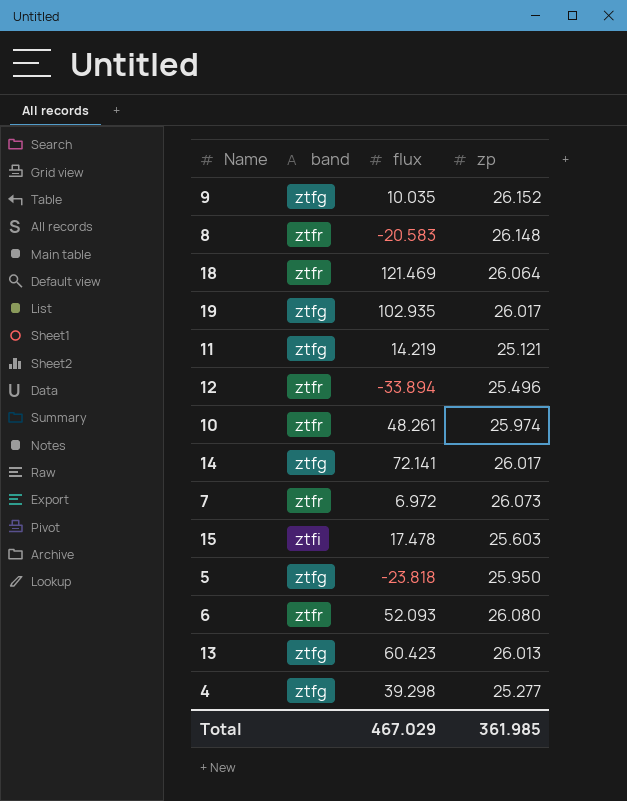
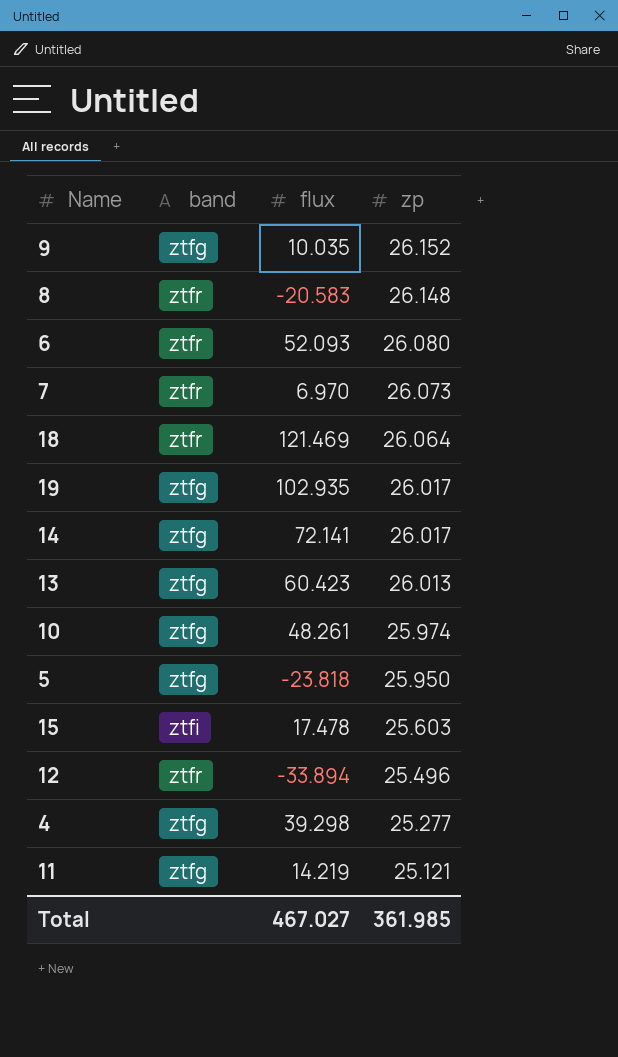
row order: none -> zp descending
7 | flux: 6.972 -> 6.970
10 | band: ztfr -> ztfg
Total | flux: 467.029 -> 467.027

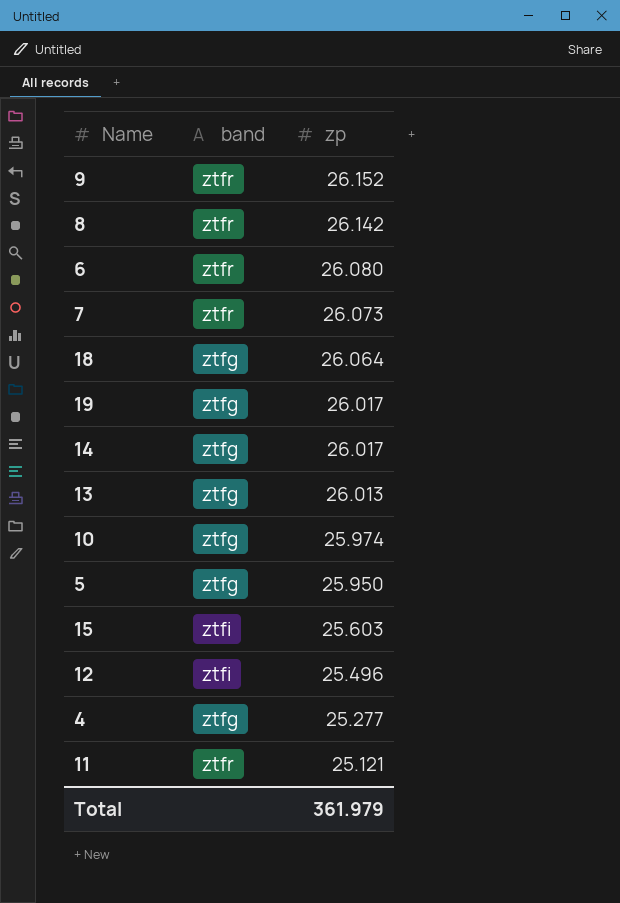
column flux | position: 3 -> none
9 | band: ztfg -> ztfr
8 | zp: 26.148 -> 26.142
18 | band: ztfr -> ztfg
12 | band: ztfr -> ztfi
11 | band: ztfg -> ztfr
Total | zp: 361.985 -> 361.979

